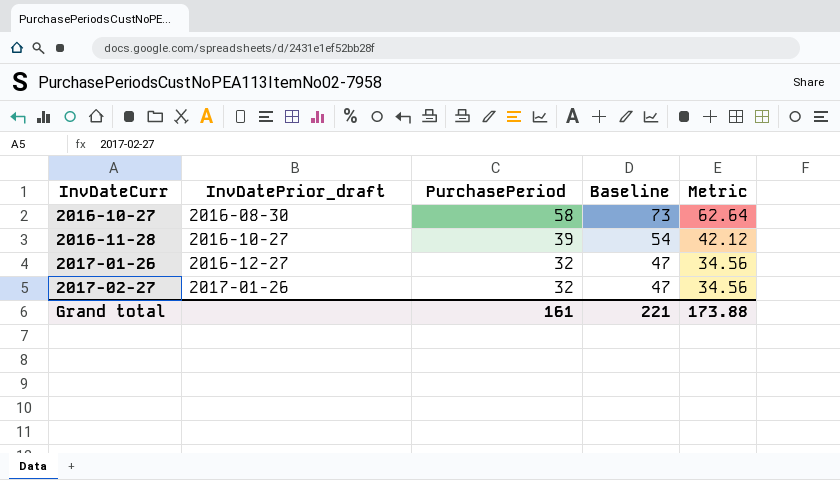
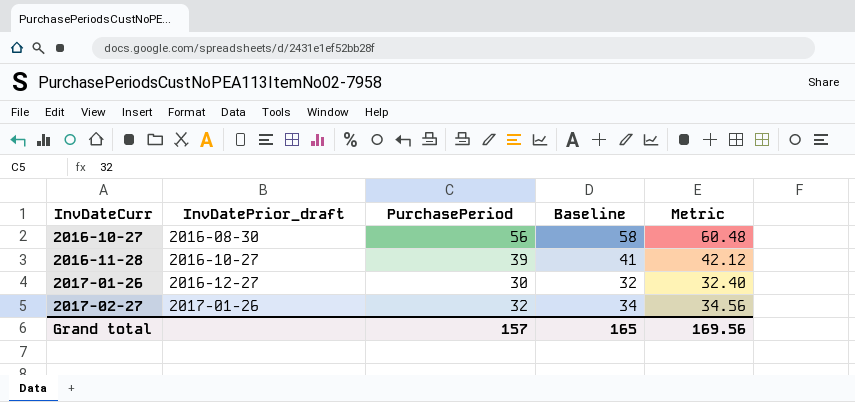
column Baseline | formula: [PurchasePeriod] + 15 -> [PurchasePeriod] + 2
2016-10-27 | PurchasePeriod: 58 -> 56
2016-10-27 | Metric: 62.64 -> 60.48
2017-01-26 | PurchasePeriod: 32 -> 30
2017-01-26 | Metric: 34.56 -> 32.40
Grand total | PurchasePeriod: 161 -> 157
Grand total | Baseline: 221 -> 165
Grand total | Metric: 173.88 -> 169.56

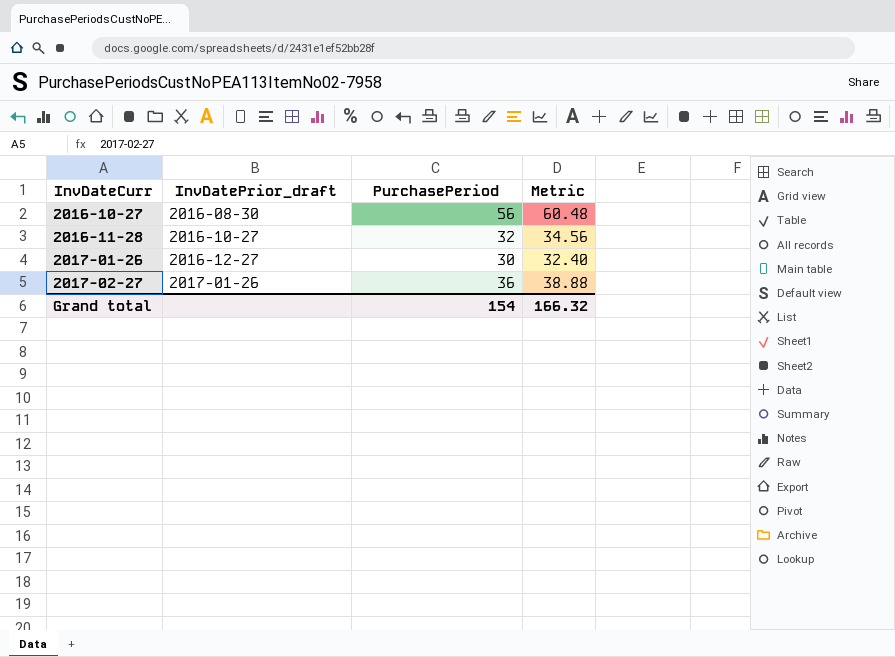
column Baseline | formula: [PurchasePeriod] + 2 -> none
2016-11-28 | PurchasePeriod: 39 -> 32
2016-11-28 | Metric: 42.12 -> 34.56
2017-02-27 | PurchasePeriod: 32 -> 36
2017-02-27 | Metric: 34.56 -> 38.88
Grand total | PurchasePeriod: 157 -> 154
Grand total | Metric: 169.56 -> 166.32

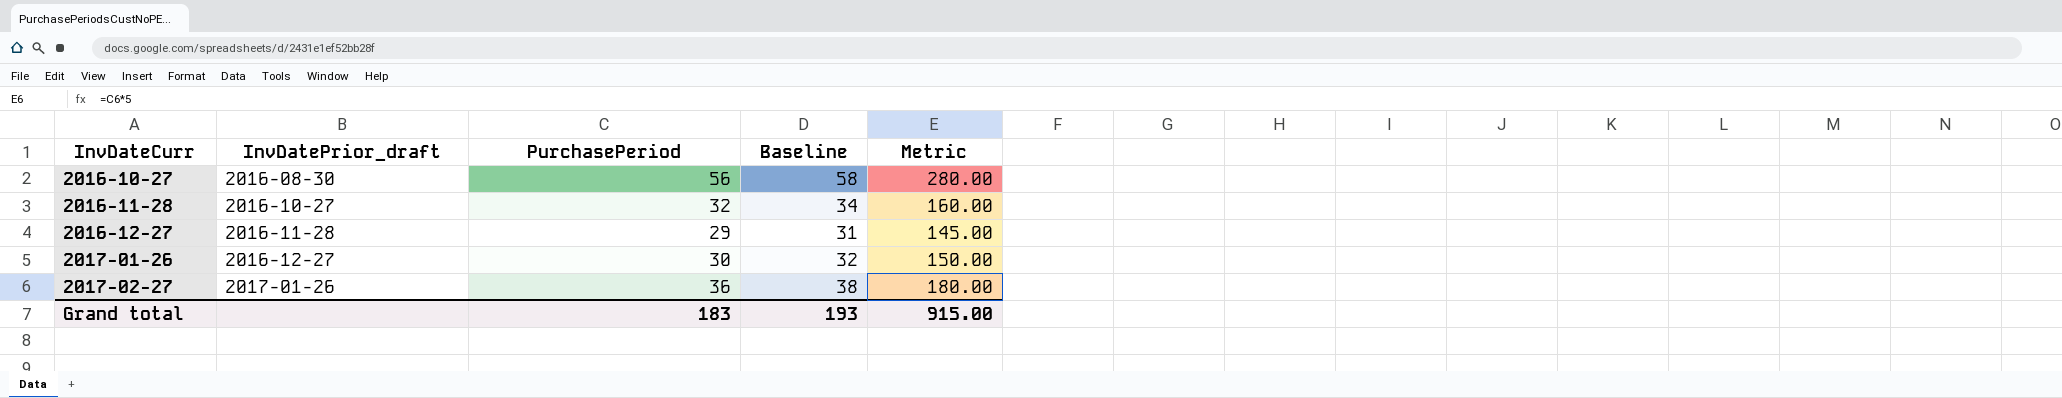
column Baseline | formula: none -> [PurchasePeriod] + 2
column Metric | formula: [PurchasePeriod] * 1.08 -> [PurchasePeriod] * 5
row 2016-12-27: none -> 2016-11-28 | 29 | 31 | 145.00
Grand total | PurchasePeriod: 154 -> 183
Grand total | Metric: 166.32 -> 915.00

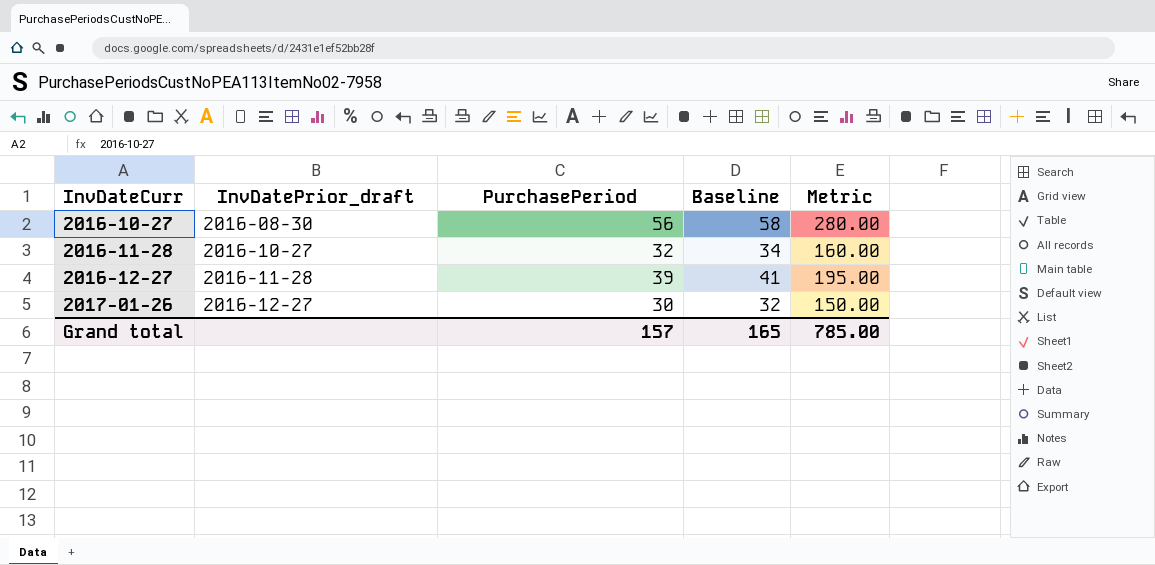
row 2017-02-27: 2017-01-26 | 36 | 38 | 180.00 -> none
2016-12-27 | PurchasePeriod: 29 -> 39
2016-12-27 | Baseline: 31 -> 41
2016-12-27 | Metric: 145.00 -> 195.00
Grand total | PurchasePeriod: 183 -> 157
Grand total | Baseline: 193 -> 165
Grand total | Metric: 915.00 -> 785.00

